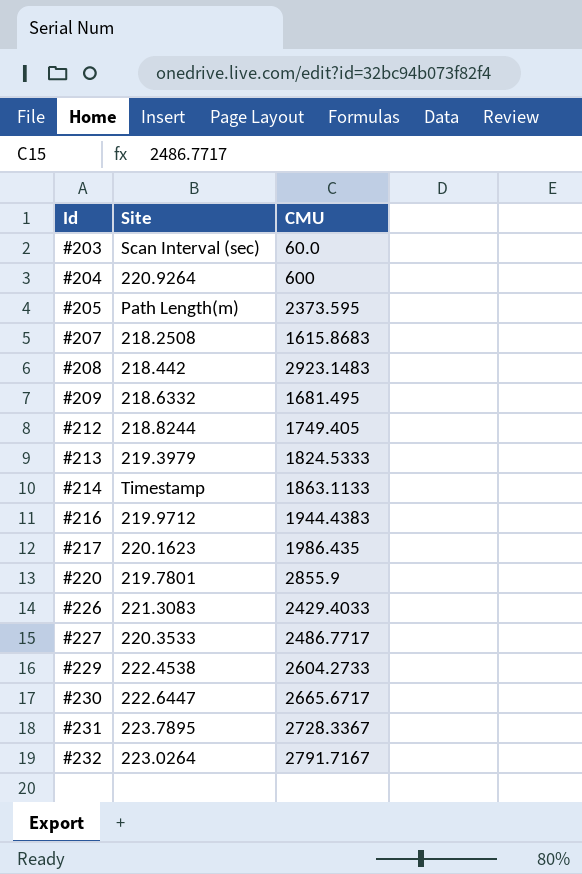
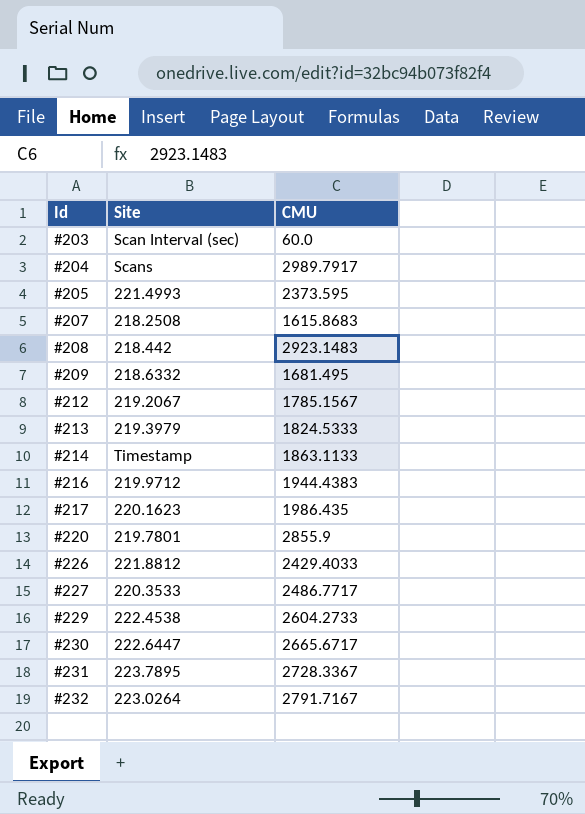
#204 | Site: 220.9264 -> Scans
#204 | CMU: 600 -> 2989.7917
#205 | Site: Path Length(m) -> 221.4993
#212 | Site: 218.8244 -> 219.2067
#212 | CMU: 1749.405 -> 1785.1567
#226 | Site: 221.3083 -> 221.8812

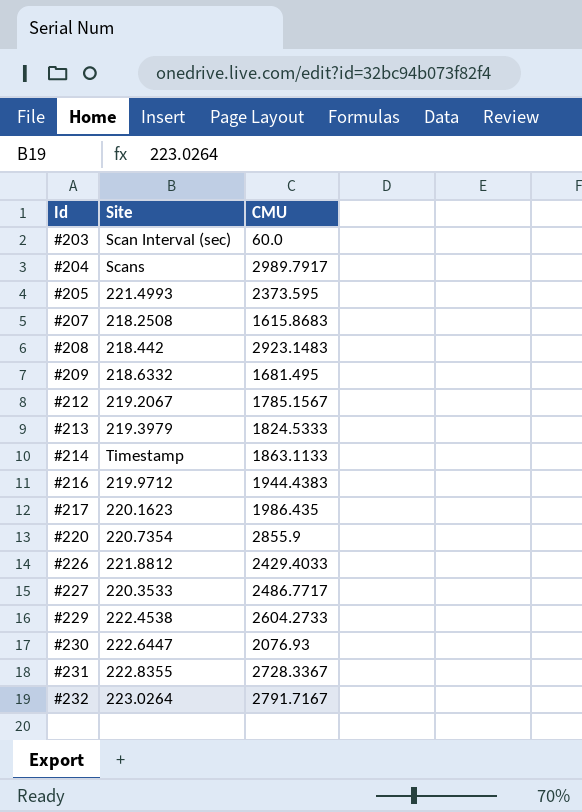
#220 | Site: 219.7801 -> 220.7354
#230 | CMU: 2665.6717 -> 2076.93
#231 | Site: 223.7895 -> 222.8355

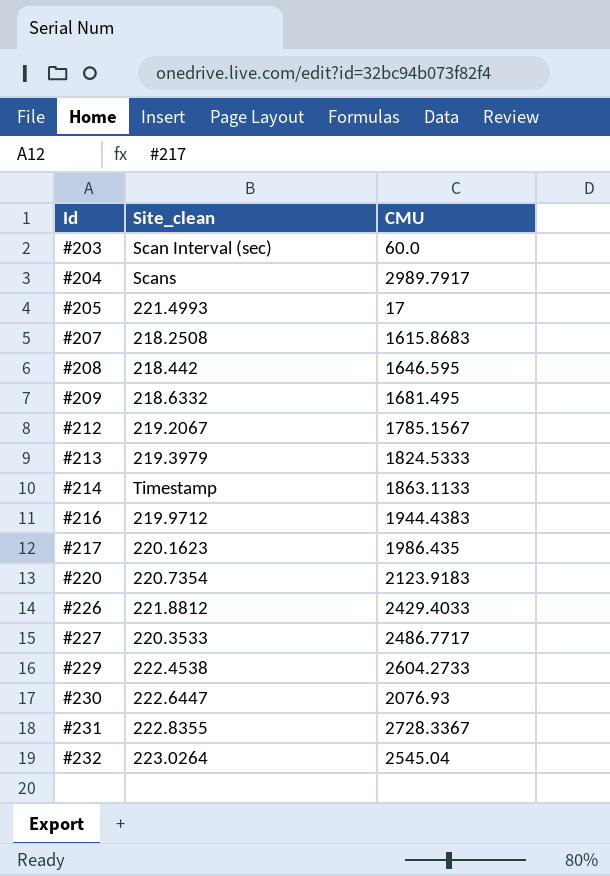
column name: Site -> Site_clean
#205 | CMU: 2373.595 -> 17
#208 | CMU: 2923.1483 -> 1646.595
#220 | CMU: 2855.9 -> 2123.9183
#232 | CMU: 2791.7167 -> 2545.04

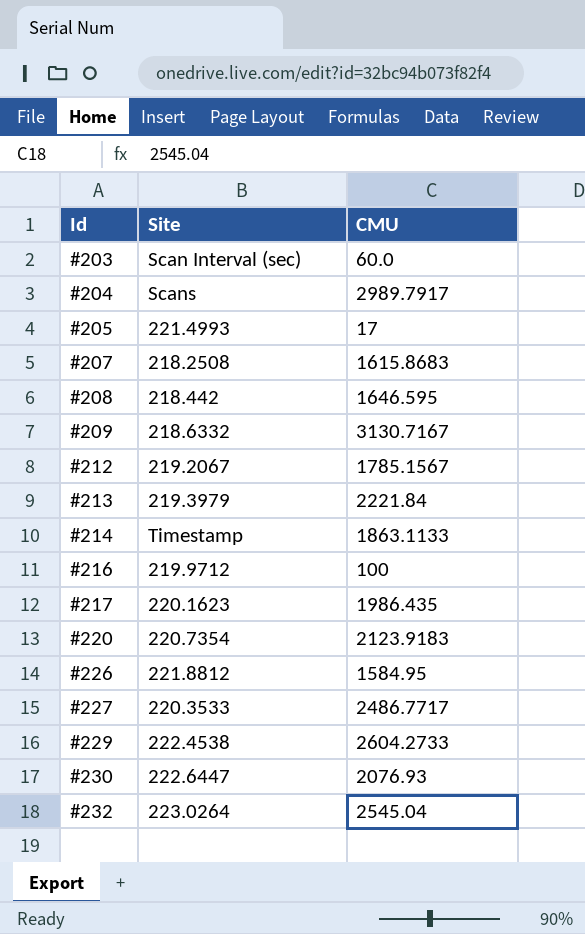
column name: Site_clean -> Site
row #231: 222.8355 | 2728.3367 -> none
#209 | CMU: 1681.495 -> 3130.7167
#213 | CMU: 1824.5333 -> 2221.84
#216 | CMU: 1944.4383 -> 100
#226 | CMU: 2429.4033 -> 1584.95

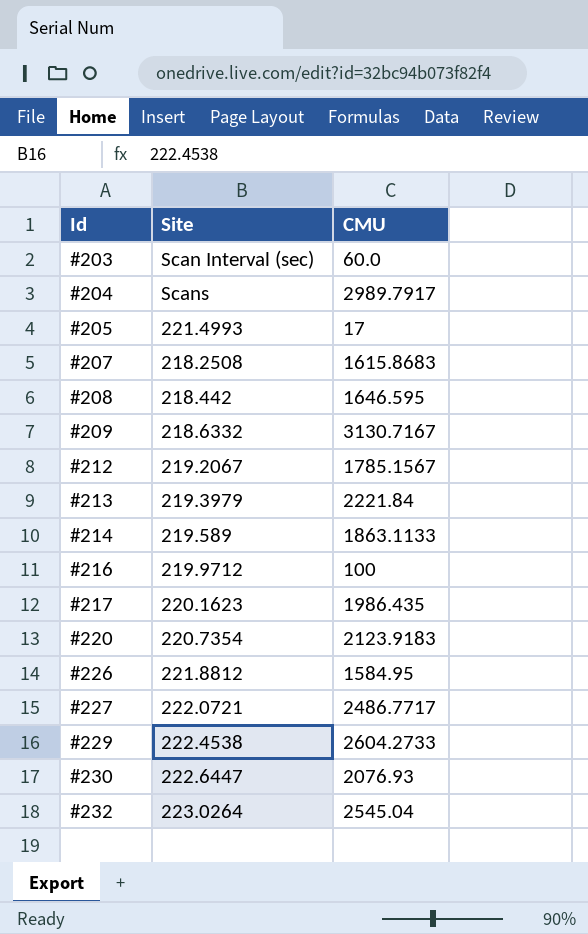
#214 | Site: Timestamp -> 219.589
#227 | Site: 220.3533 -> 222.0721

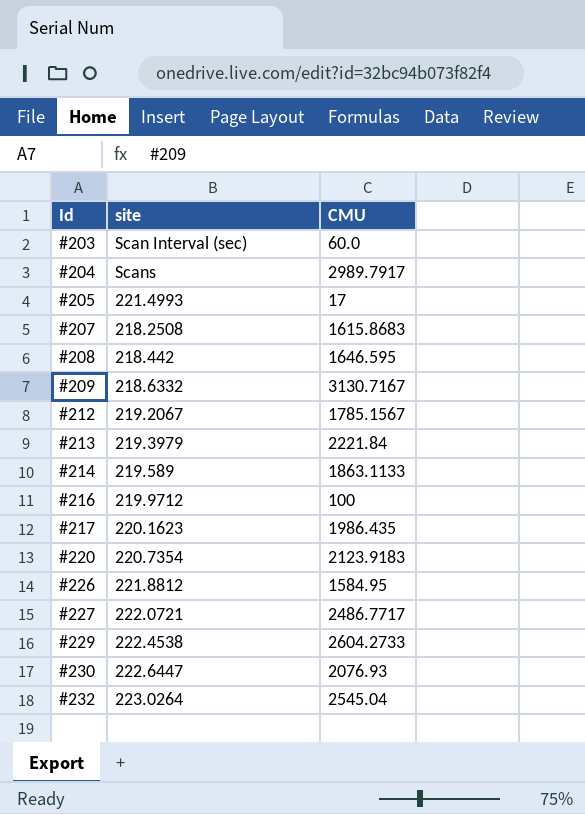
column name: Site -> site

